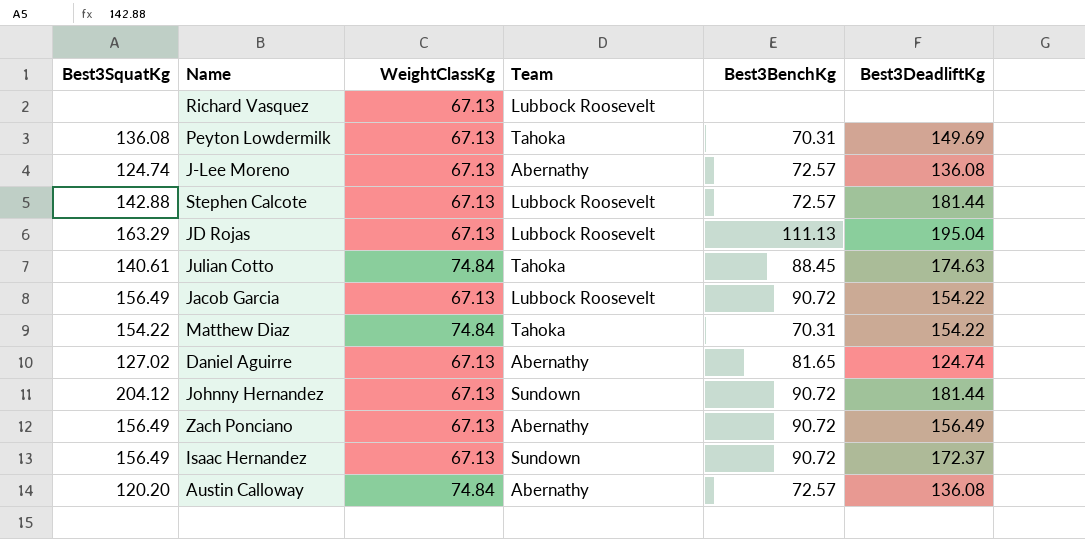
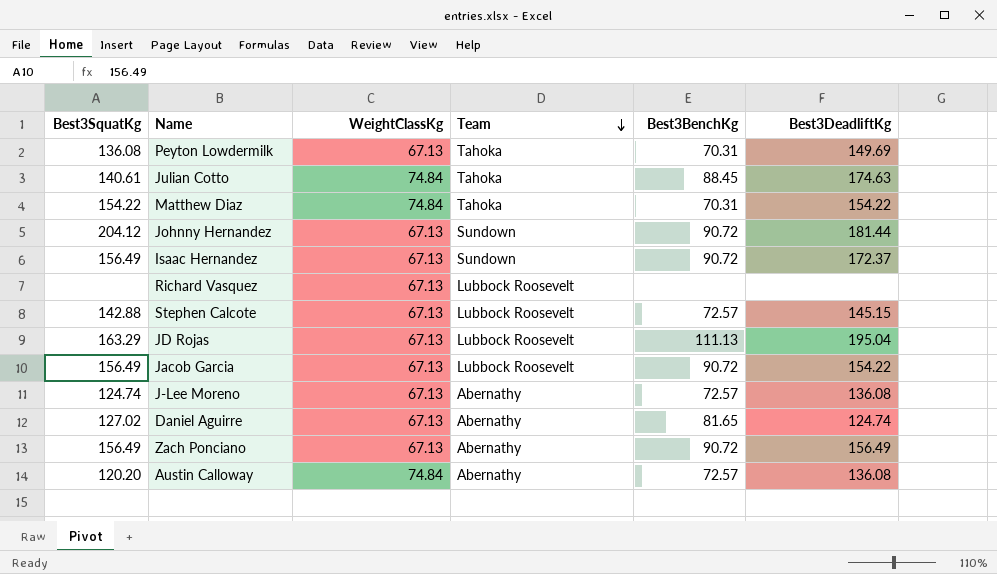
row order: none -> Team descending
Stephen Calcote | Best3DeadliftKg: 181.44 -> 145.15

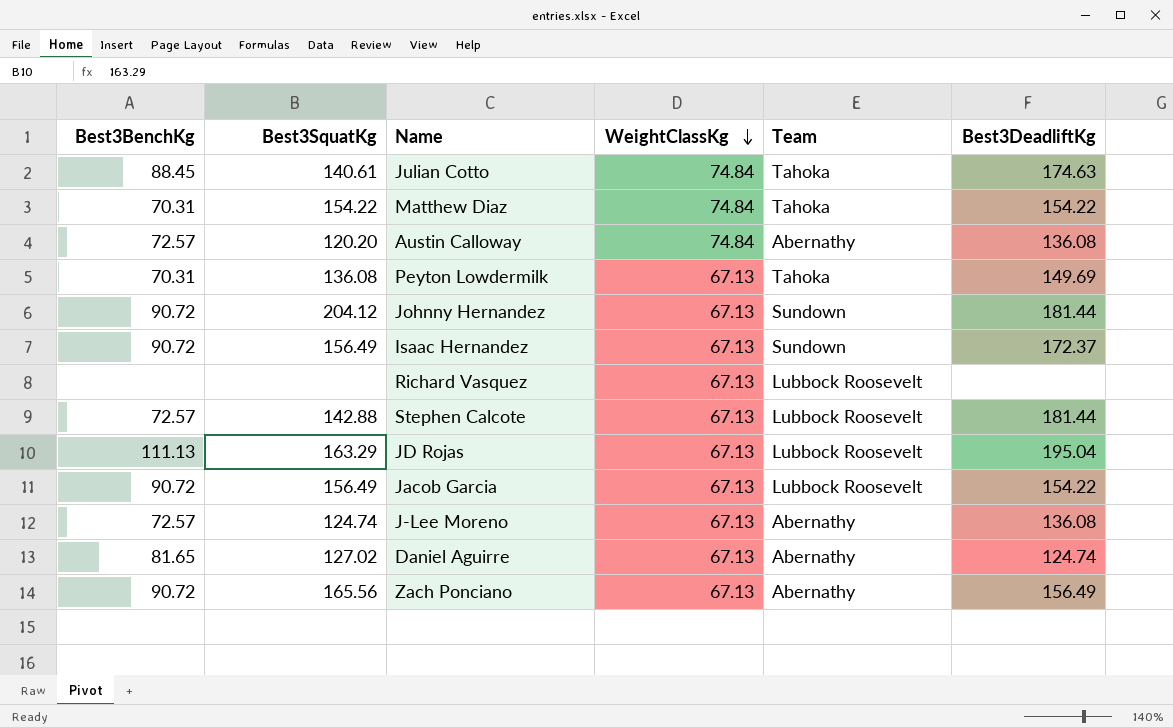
row order: Team descending -> WeightClassKg descending
column Best3BenchKg | position: 5 -> 1
Stephen Calcote | Best3DeadliftKg: 145.15 -> 181.44
Zach Ponciano | Best3SquatKg: 156.49 -> 165.56

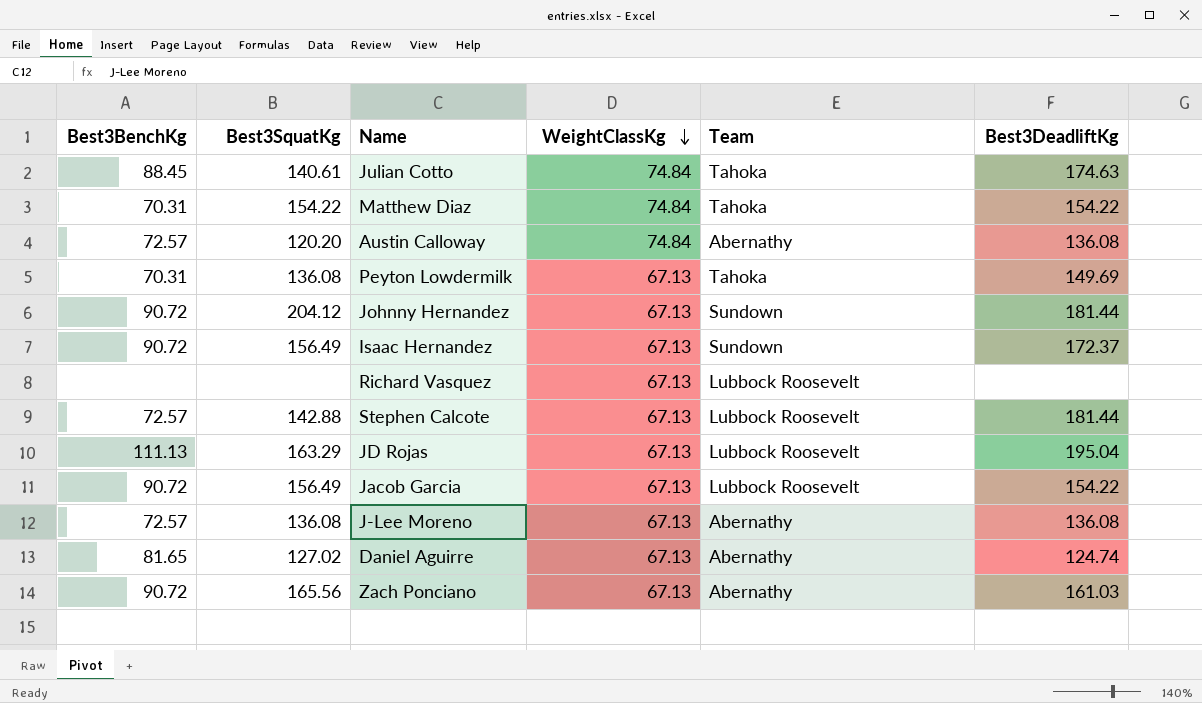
J-Lee Moreno | Best3SquatKg: 124.74 -> 136.08
Zach Ponciano | Best3DeadliftKg: 156.49 -> 161.03

